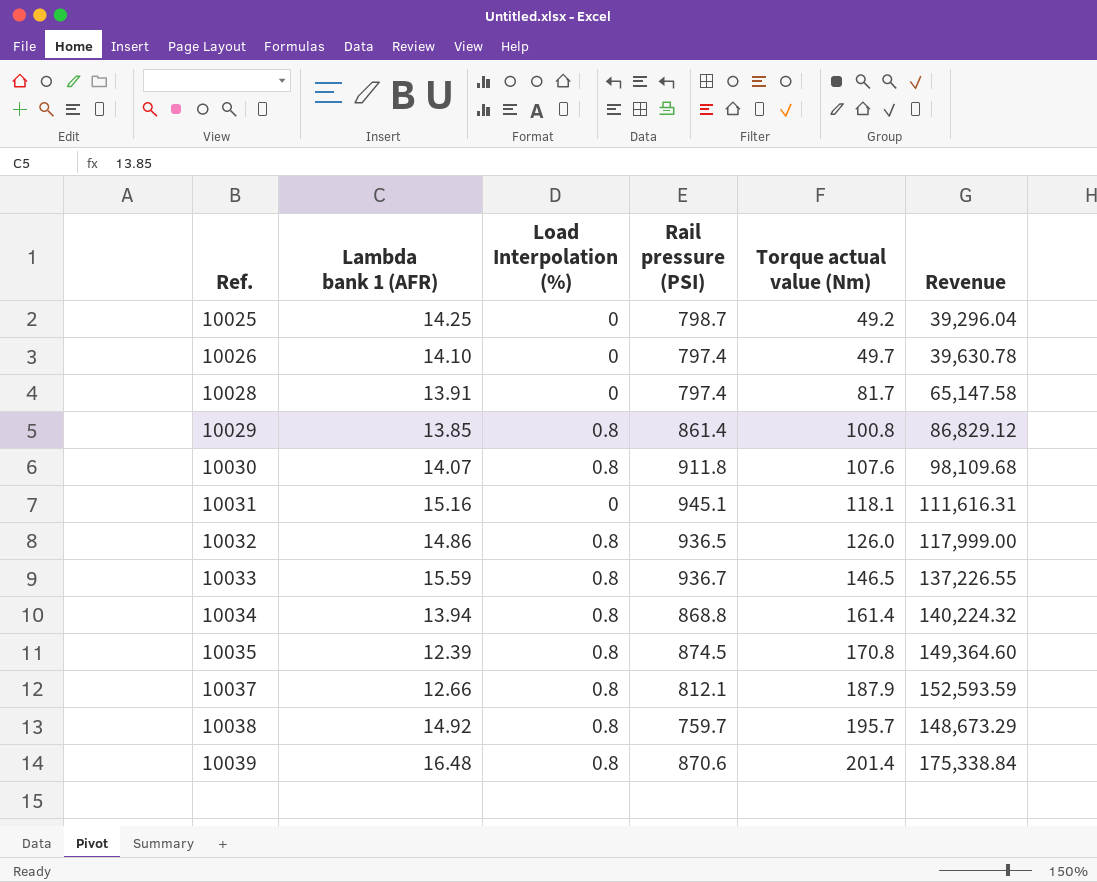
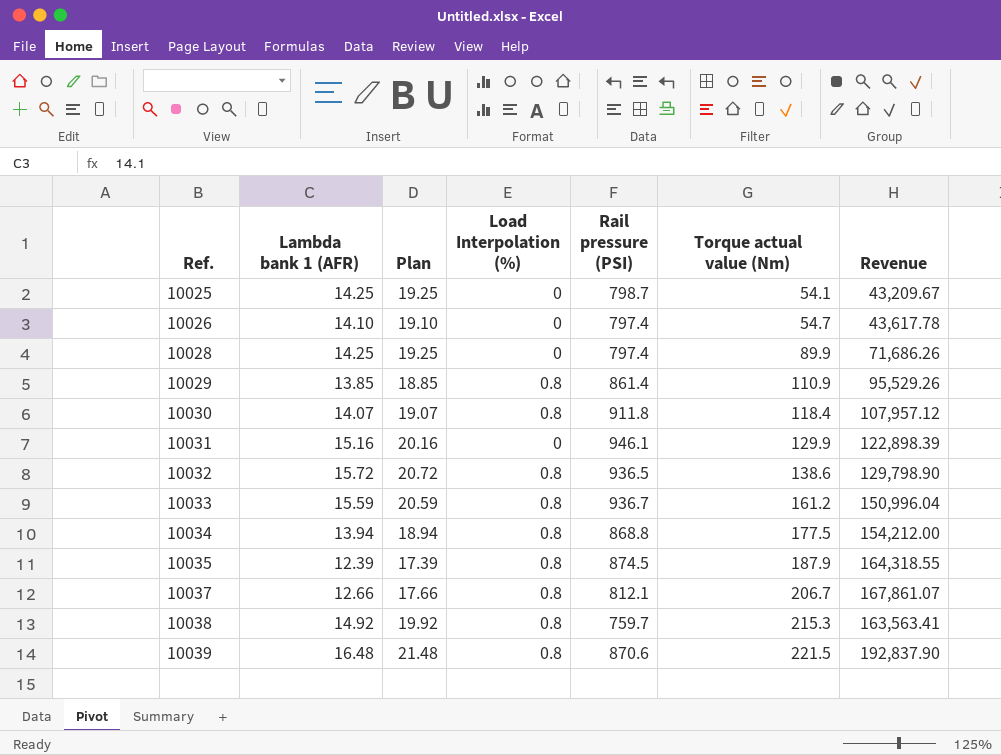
column Plan | formula: none -> [Lambda bank 1 (AFR)] + 5
10025 | Torque actual value (Nm): 49.2 -> 54.1
10025 | Revenue: 39,296.04 -> 43,209.67
10026 | Torque actual value (Nm): 49.7 -> 54.7
10026 | Revenue: 39,630.78 -> 43,617.78
10028 | Lambda bank 1 (AFR): 13.91 -> 14.25
10028 | Torque actual value (Nm): 81.7 -> 89.9
10028 | Revenue: 65,147.58 -> 71,686.26
10029 | Torque actual value (Nm): 100.8 -> 110.9
10029 | Revenue: 86,829.12 -> 95,529.26
10030 | Torque actual value (Nm): 107.6 -> 118.4
10030 | Revenue: 98,109.68 -> 107,957.12
10031 | Rail pressure (PSI): 945.1 -> 946.1
10031 | Torque actual value (Nm): 118.1 -> 129.9
10031 | Revenue: 111,616.31 -> 122,898.39
10032 | Lambda bank 1 (AFR): 14.86 -> 15.72
10032 | Torque actual value (Nm): 126.0 -> 138.6
10032 | Revenue: 117,999.00 -> 129,798.90
10033 | Torque actual value (Nm): 146.5 -> 161.2
10033 | Revenue: 137,226.55 -> 150,996.04
10034 | Torque actual value (Nm): 161.4 -> 177.5
10034 | Revenue: 140,224.32 -> 154,212.00
10035 | Torque actual value (Nm): 170.8 -> 187.9
10035 | Revenue: 149,364.60 -> 164,318.55
10037 | Torque actual value (Nm): 187.9 -> 206.7
10037 | Revenue: 152,593.59 -> 167,861.07
10038 | Torque actual value (Nm): 195.7 -> 215.3
10038 | Revenue: 148,673.29 -> 163,563.41
10039 | Torque actual value (Nm): 201.4 -> 221.5
10039 | Revenue: 175,338.84 -> 192,837.90

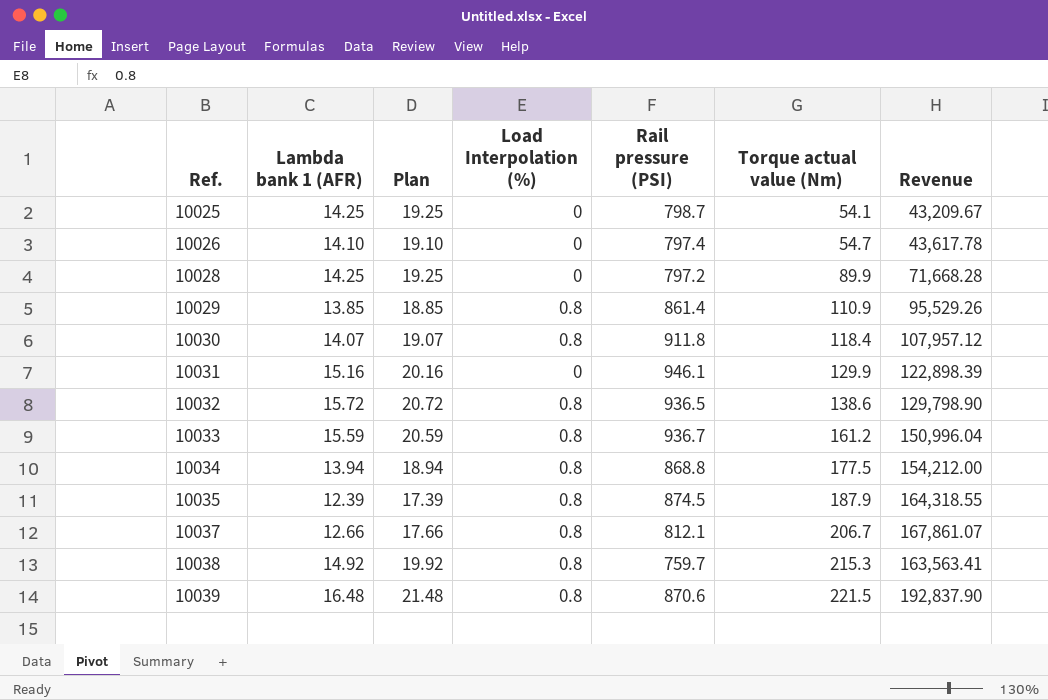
10028 | Rail pressure (PSI): 797.4 -> 797.2
10028 | Revenue: 71,686.26 -> 71,668.28

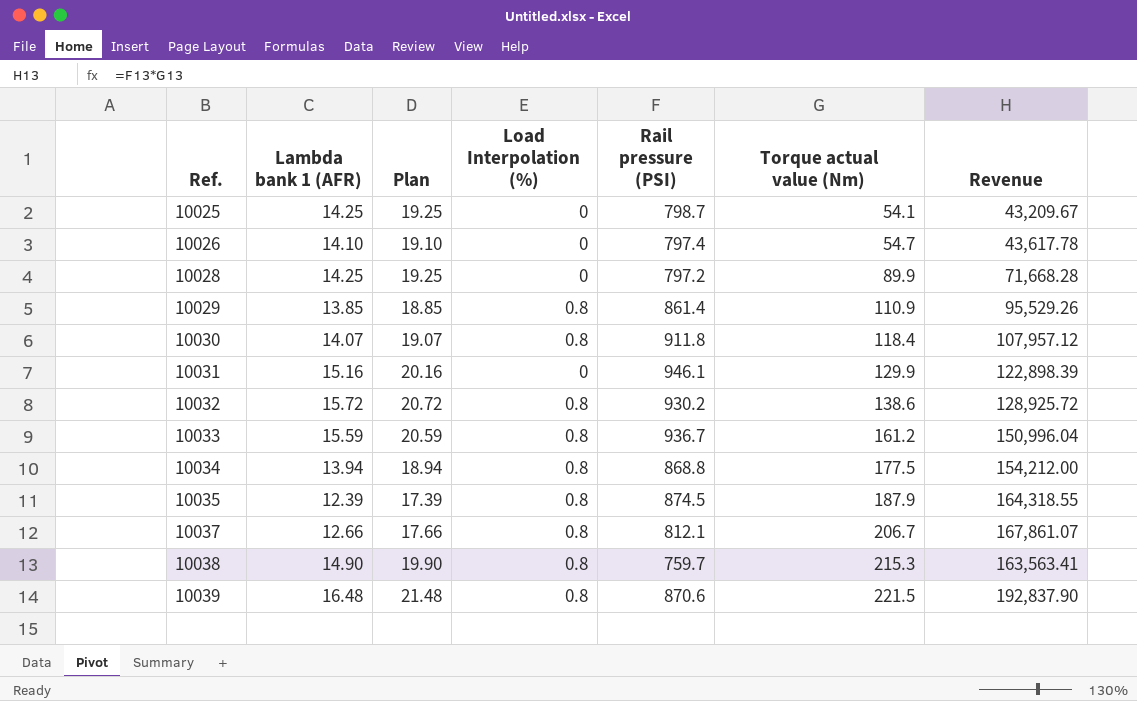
10032 | Rail pressure (PSI): 936.5 -> 930.2
10032 | Revenue: 129,798.90 -> 128,925.72
10038 | Lambda bank 1 (AFR): 14.92 -> 14.90
10038 | Plan: 19.92 -> 19.90

